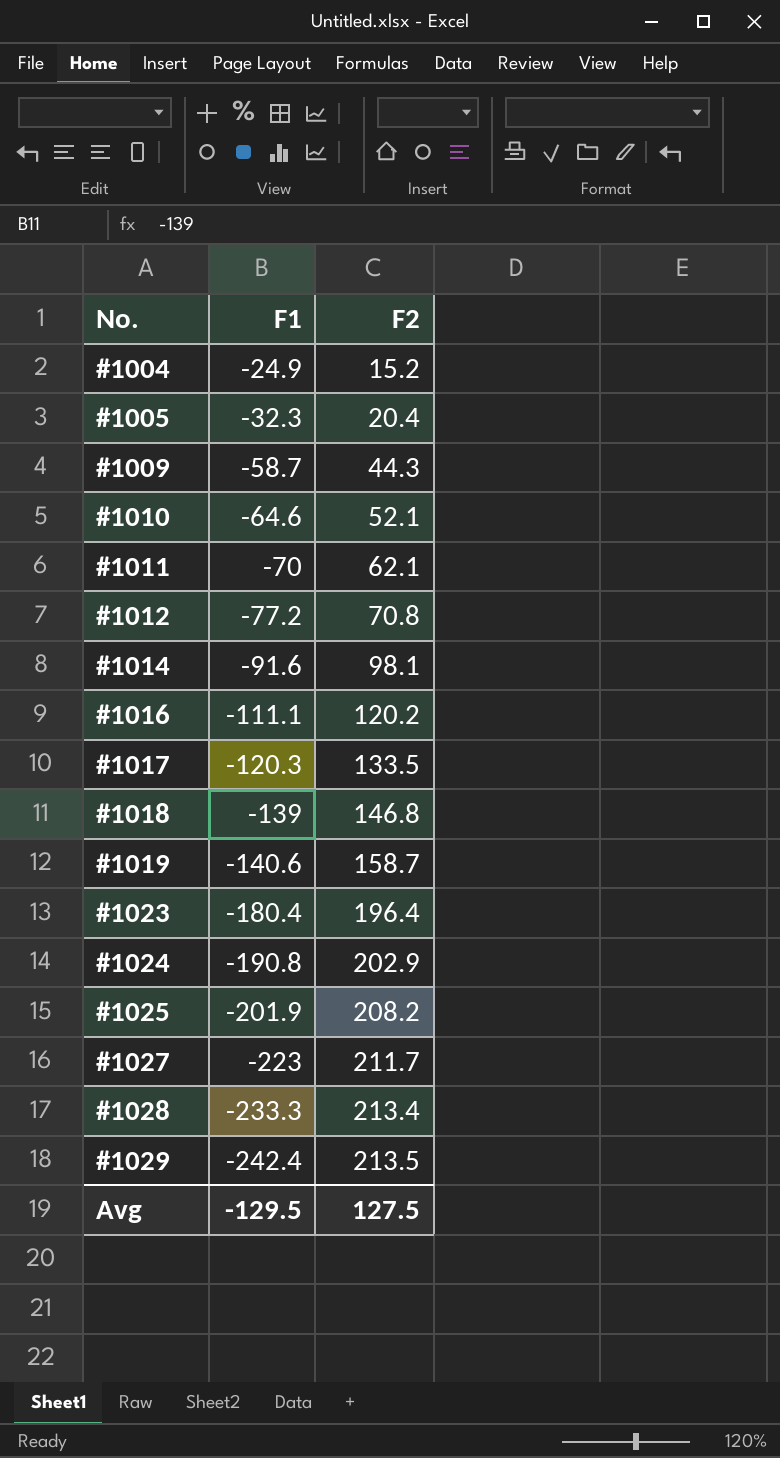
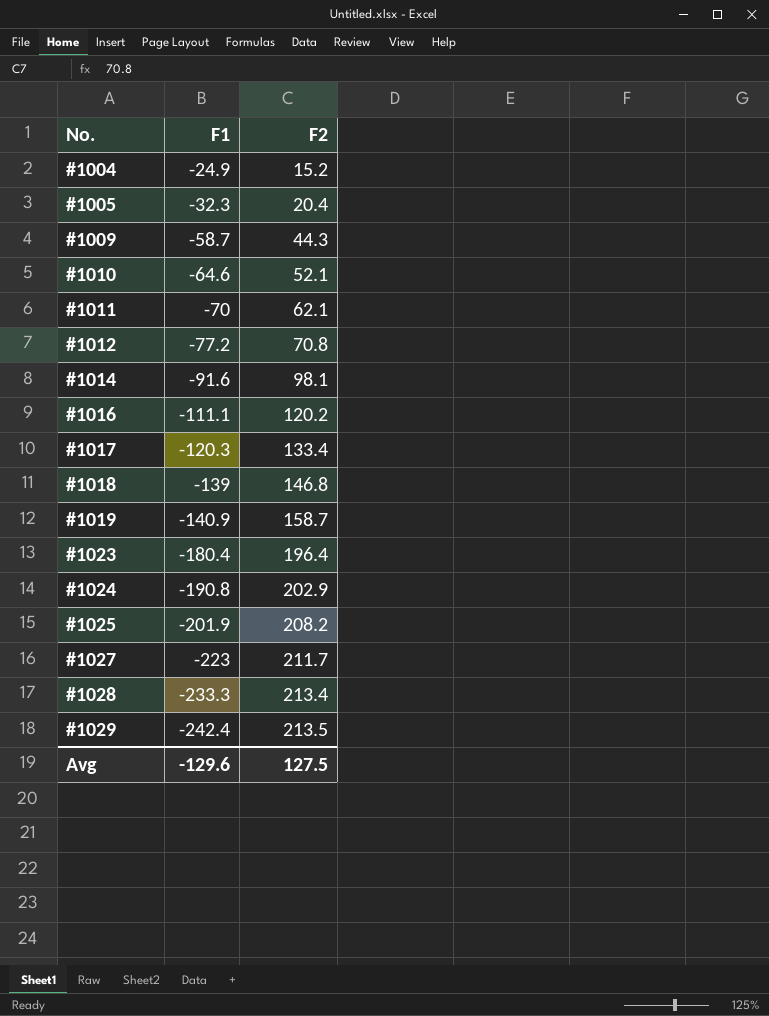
#1017 | F2: 133.5 -> 133.4
#1019 | F1: -140.6 -> -140.9
Avg | F1: -129.5 -> -129.6

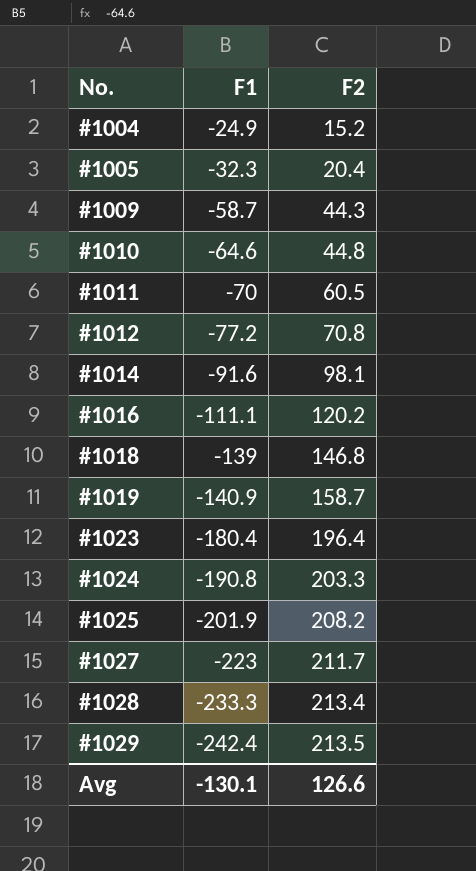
row #1017: -120.3 | 133.4 -> none
#1010 | F2: 52.1 -> 44.8
#1011 | F2: 62.1 -> 60.5
#1024 | F2: 202.9 -> 203.3
Avg | F1: -129.6 -> -130.1
Avg | F2: 127.5 -> 126.6

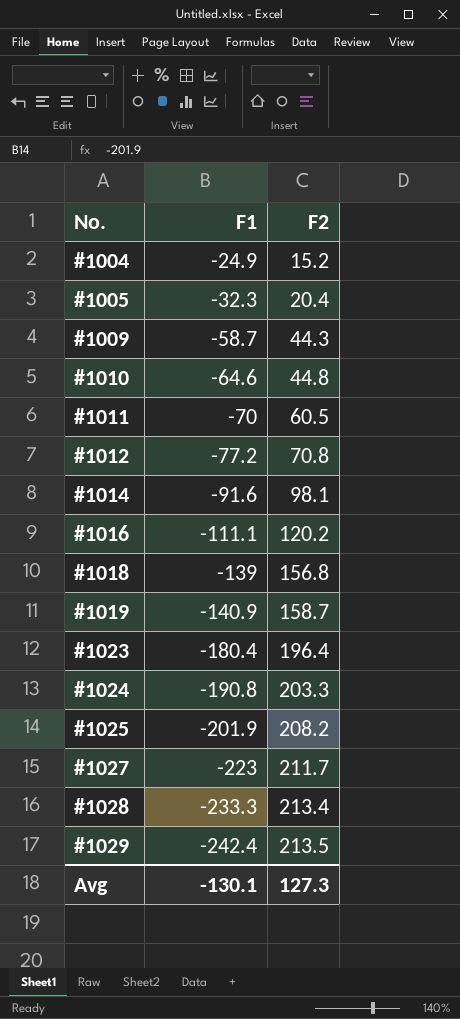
#1018 | F2: 146.8 -> 156.8
Avg | F2: 126.6 -> 127.3

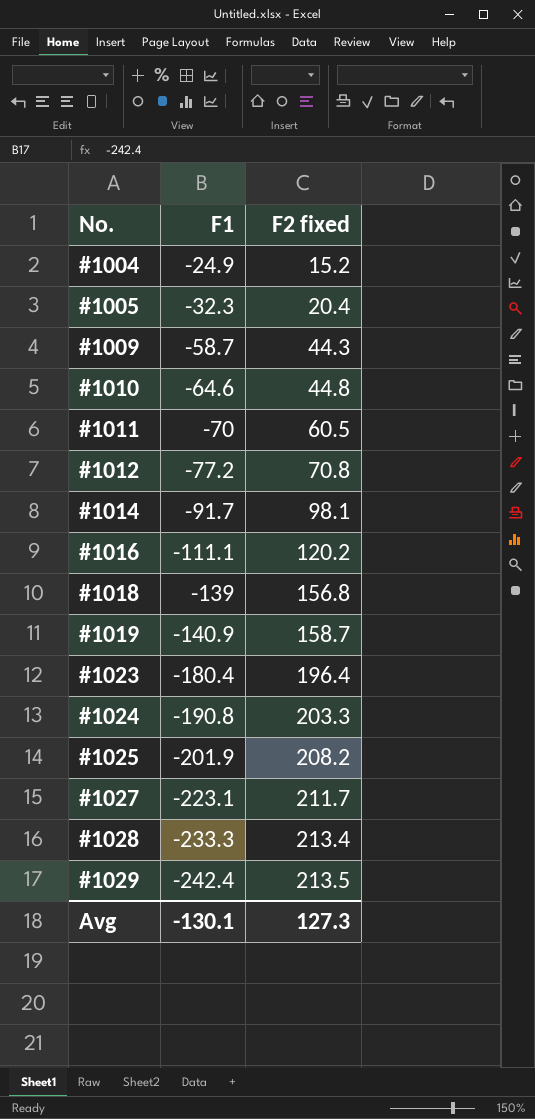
column name: F2 -> F2 fixed
#1014 | F1: -91.6 -> -91.7
#1027 | F1: -223 -> -223.1

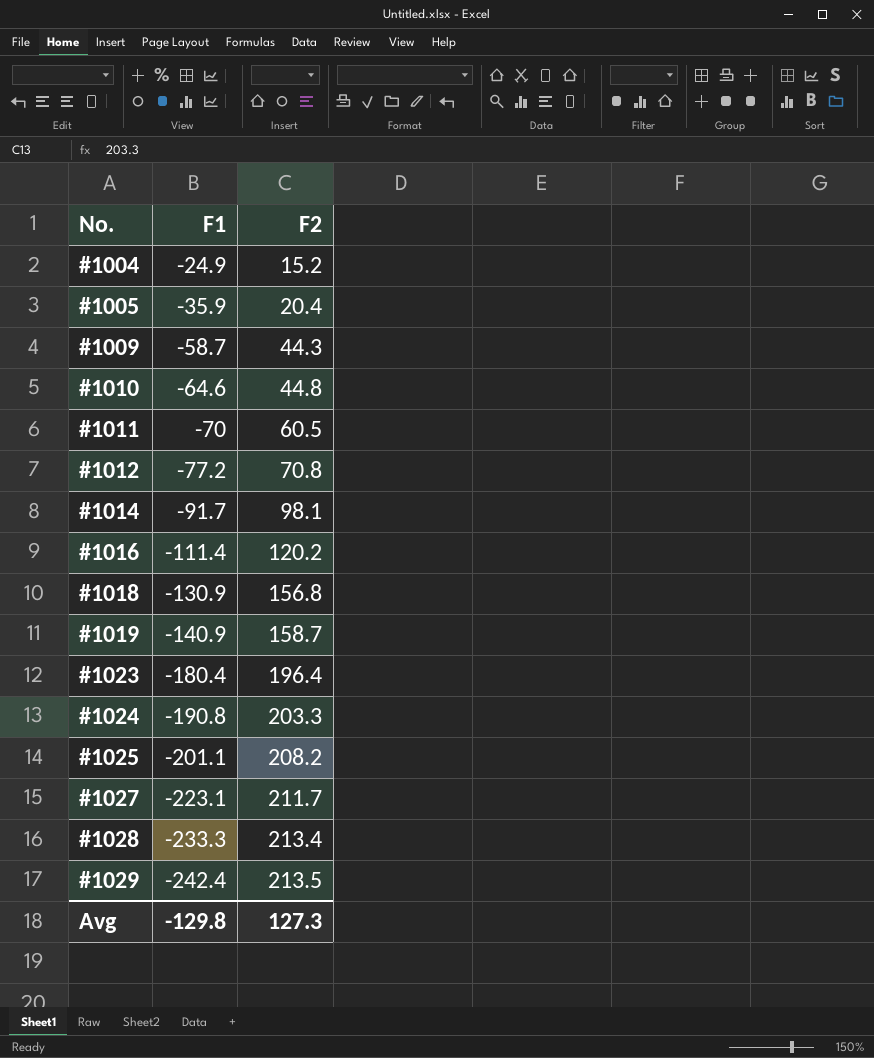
column name: F2 fixed -> F2
#1005 | F1: -32.3 -> -35.9
#1016 | F1: -111.1 -> -111.4
#1018 | F1: -139 -> -130.9
#1025 | F1: -201.9 -> -201.1
Avg | F1: -130.1 -> -129.8

